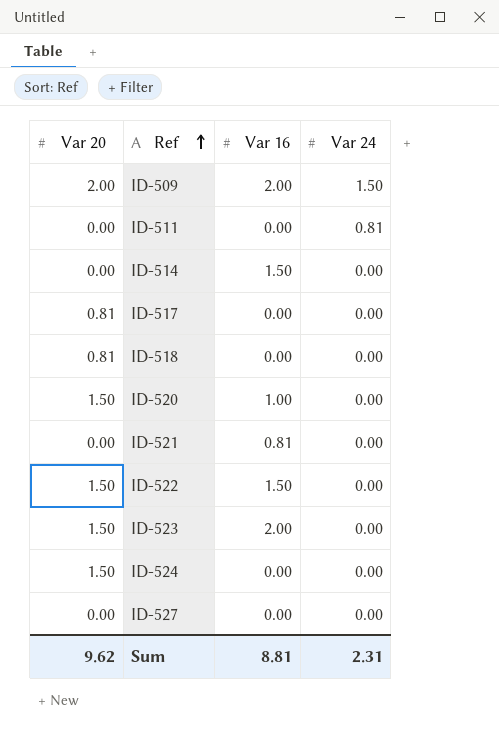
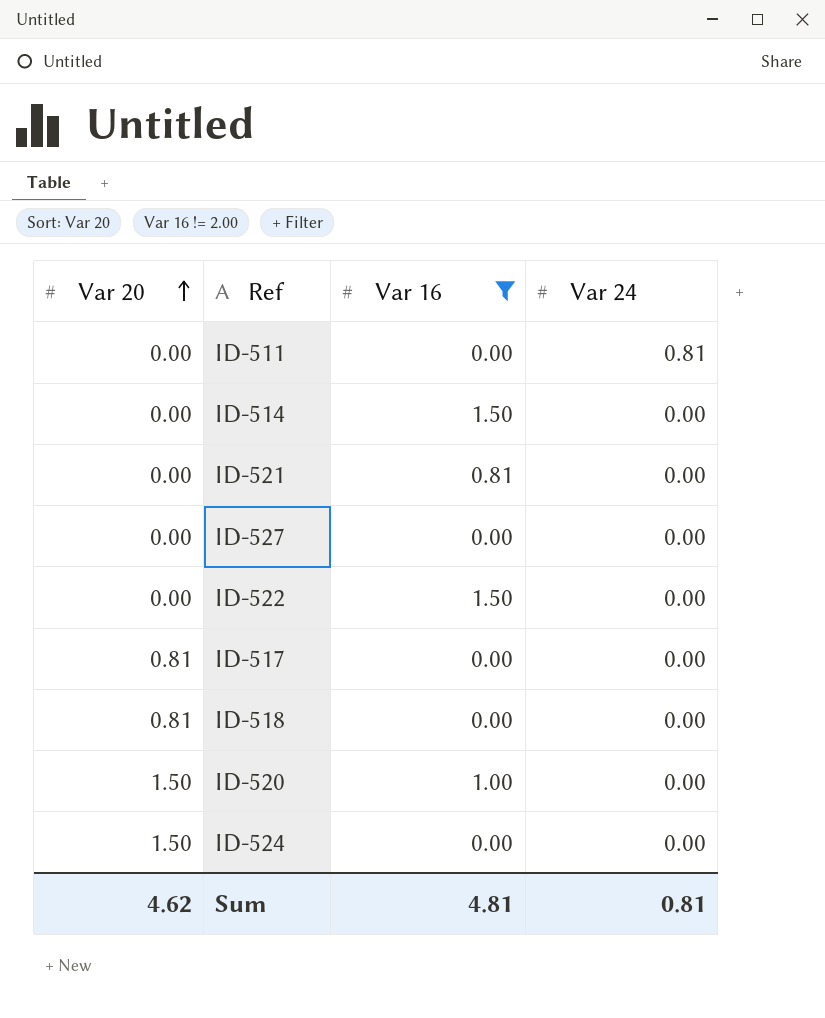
filter: none -> Var 16 != 2.00
row order: Ref ascending -> Var 20 ascending
ID-522 | Var 20: 1.50 -> 0.00
Sum | Var 20: 9.62 -> 4.62
Sum | Var 16: 8.81 -> 4.81
Sum | Var 24: 2.31 -> 0.81

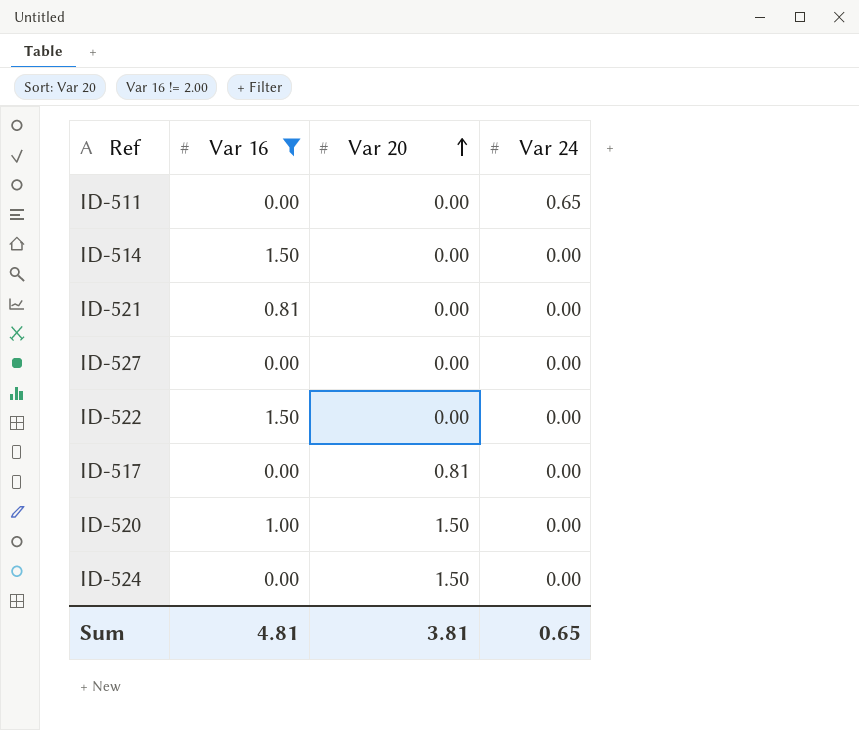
column Var 20 | position: 1 -> 3
row ID-518: 0.81 | 0.00 | 0.00 -> none
ID-511 | Var 24: 0.81 -> 0.65
Sum | Var 20: 4.62 -> 3.81
Sum | Var 24: 0.81 -> 0.65

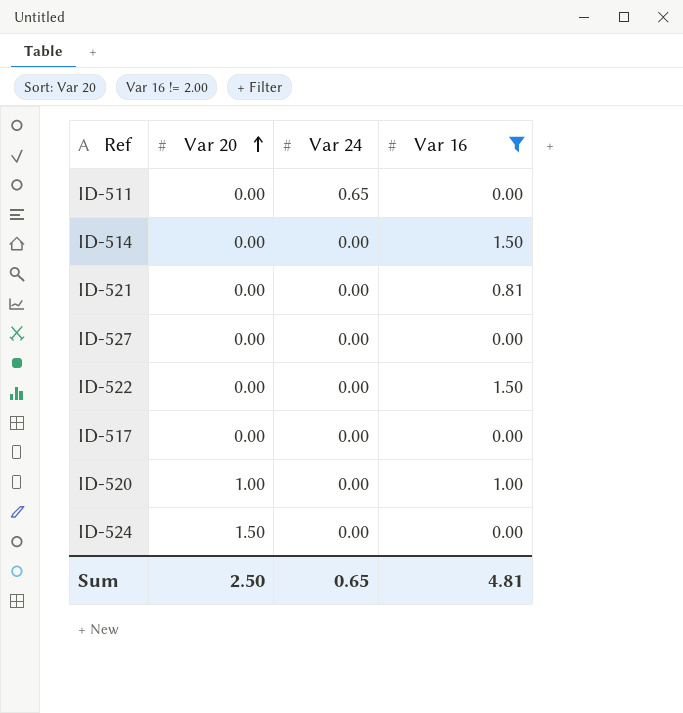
column Var 16 | position: 2 -> 4
ID-517 | Var 20: 0.81 -> 0.00
ID-520 | Var 20: 1.50 -> 1.00
Sum | Var 20: 3.81 -> 2.50

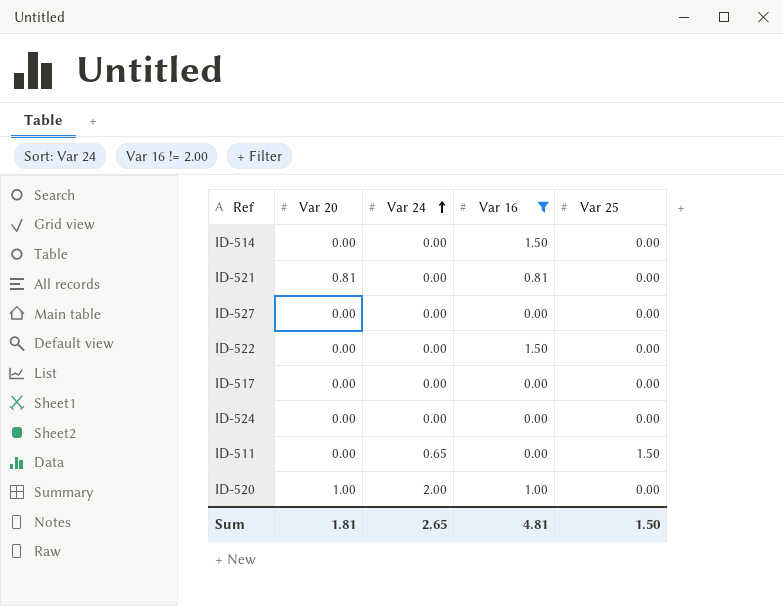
row order: Var 20 ascending -> Var 24 ascending
column Var 25 | position: none -> 5
ID-521 | Var 20: 0.00 -> 0.81
ID-524 | Var 20: 1.50 -> 0.00
ID-520 | Var 24: 0.00 -> 2.00
Sum | Var 20: 2.50 -> 1.81
Sum | Var 24: 0.65 -> 2.65

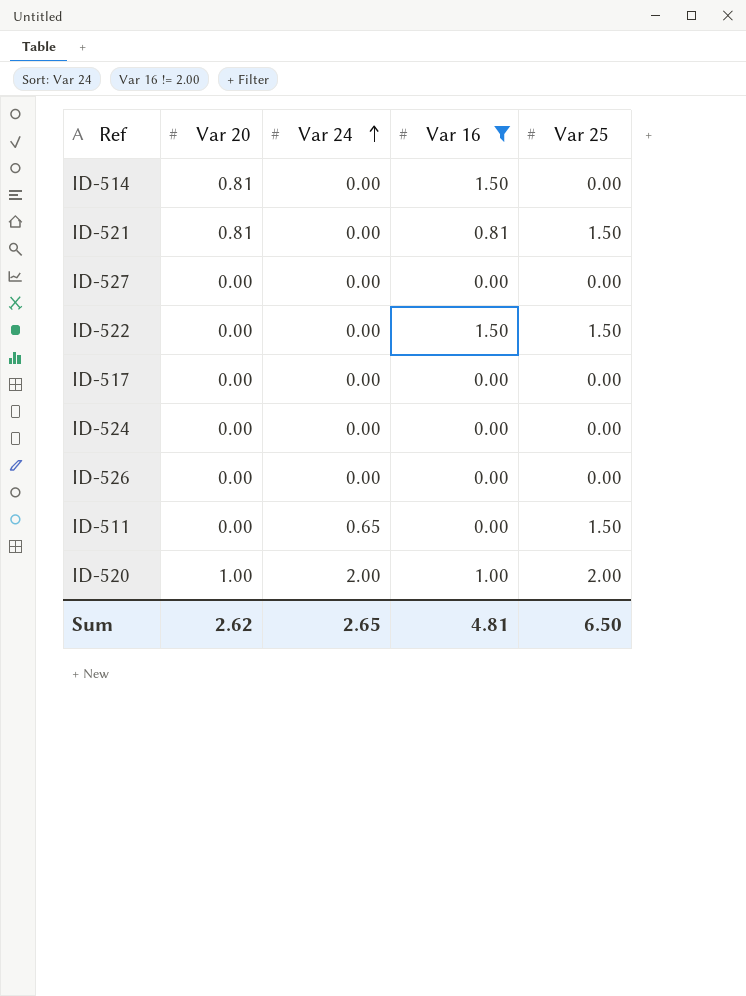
ID-514 | Var 20: 0.00 -> 0.81
ID-521 | Var 25: 0.00 -> 1.50
ID-522 | Var 25: 0.00 -> 1.50
row ID-526: none -> 0.00 | 0.00 | 0.00 | 0.00
ID-520 | Var 25: 0.00 -> 2.00
Sum | Var 20: 1.81 -> 2.62
Sum | Var 25: 1.50 -> 6.50

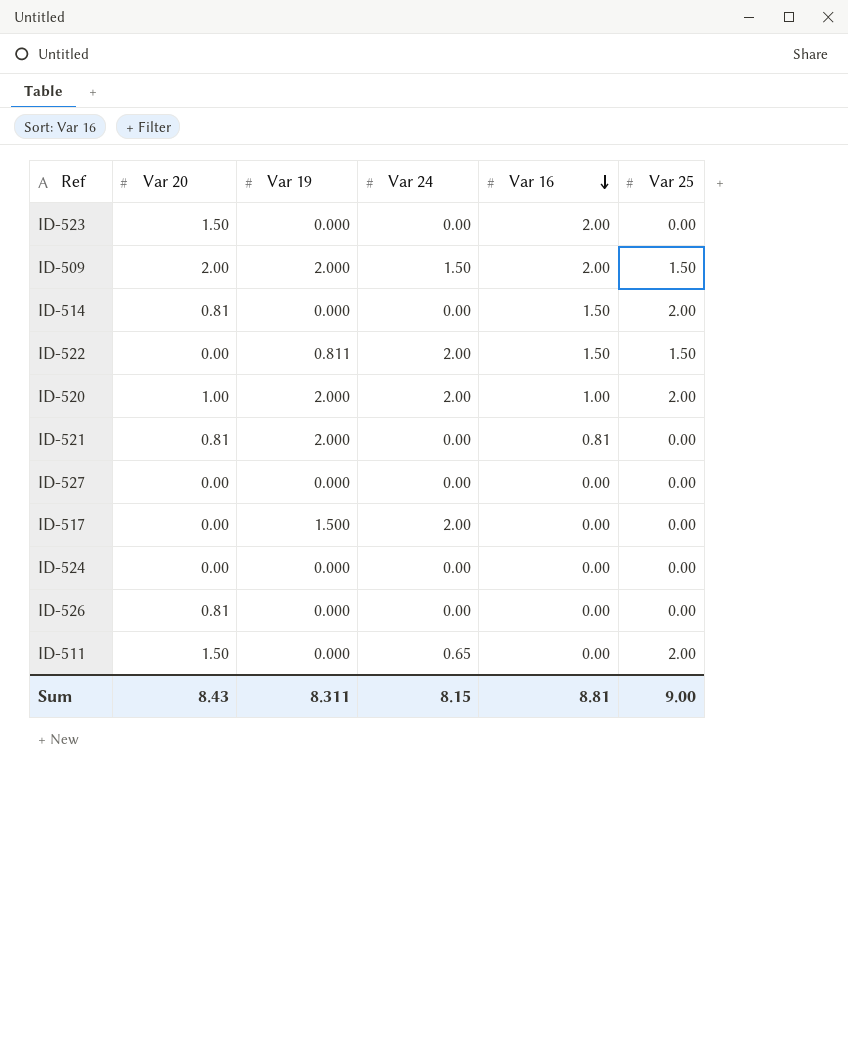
filter: Var 16 != 2.00 -> none
row order: Var 24 ascending -> Var 16 descending
column Var 19 | position: none -> 3
ID-514 | Var 25: 0.00 -> 2.00
ID-522 | Var 24: 0.00 -> 2.00
ID-521 | Var 25: 1.50 -> 0.00
ID-517 | Var 24: 0.00 -> 2.00
ID-526 | Var 20: 0.00 -> 0.81
ID-511 | Var 20: 0.00 -> 1.50
ID-511 | Var 25: 1.50 -> 2.00
Sum | Var 20: 2.62 -> 8.43
Sum | Var 24: 2.65 -> 8.15
Sum | Var 16: 4.81 -> 8.81
Sum | Var 25: 6.50 -> 9.00

